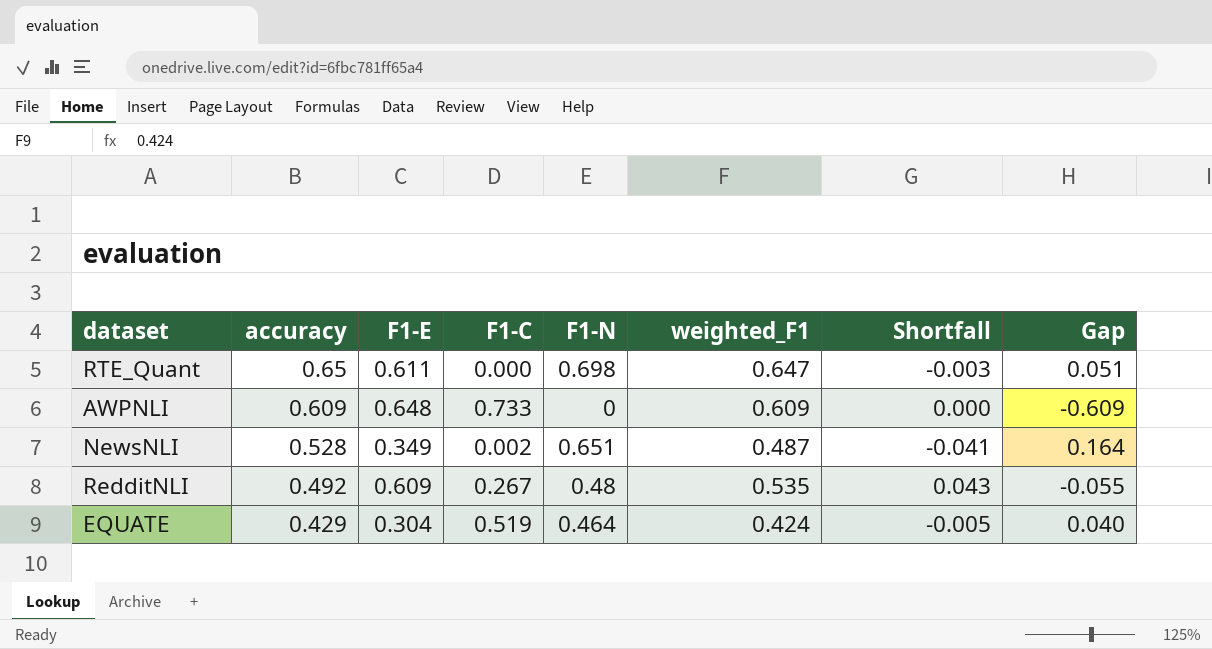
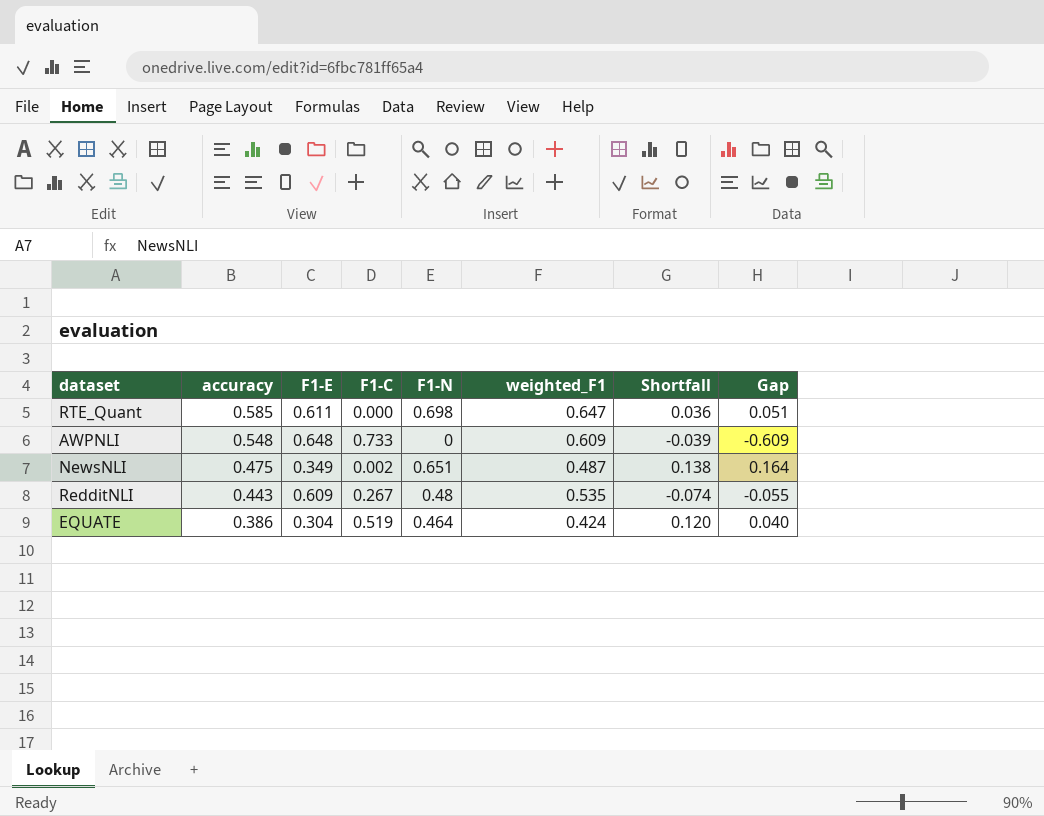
column Shortfall | formula: [weighted_F1] - [accuracy] -> [weighted_F1] - [F1-E]
RTE_Quant | accuracy: 0.65 -> 0.585
AWPNLI | accuracy: 0.609 -> 0.548
NewsNLI | accuracy: 0.528 -> 0.475
RedditNLI | accuracy: 0.492 -> 0.443
EQUATE | accuracy: 0.429 -> 0.386

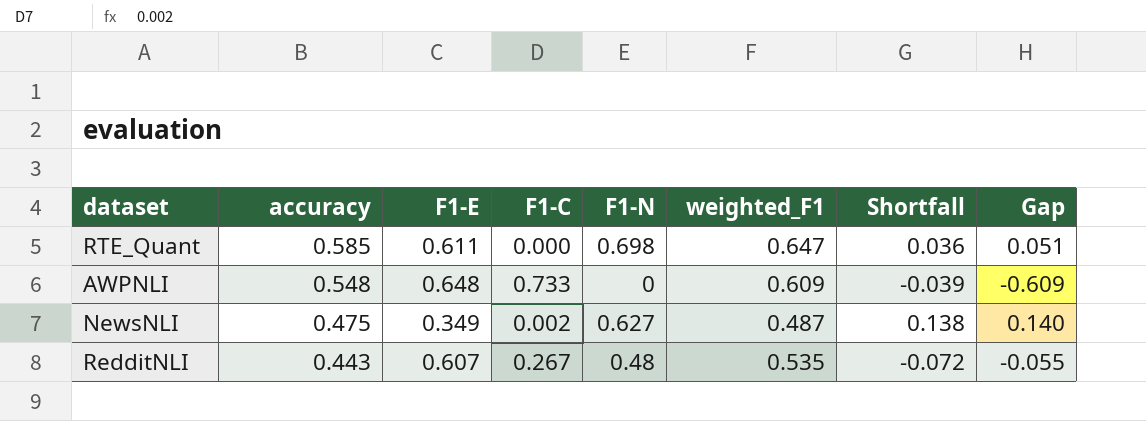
row EQUATE: 0.386 | 0.304 | 0.519 | 0.464 | 0.424 | 0.120 | 0.040 -> none
NewsNLI | F1-N: 0.651 -> 0.627
NewsNLI | Gap: 0.164 -> 0.140
RedditNLI | F1-E: 0.609 -> 0.607
RedditNLI | Shortfall: -0.074 -> -0.072

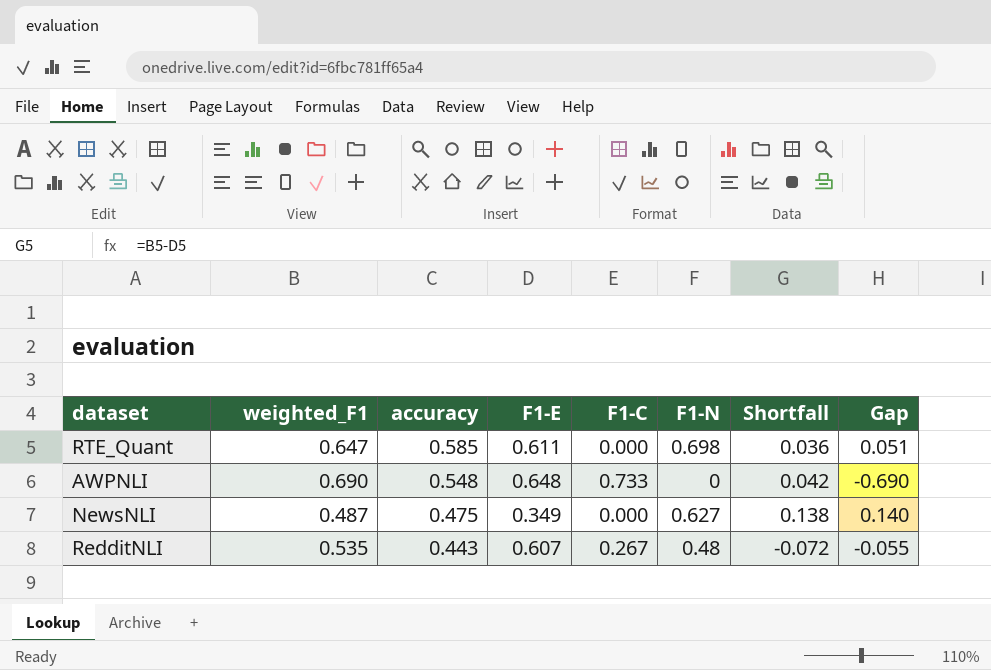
column weighted_F1 | position: 6 -> 2
AWPNLI | weighted_F1: 0.609 -> 0.690
AWPNLI | Shortfall: -0.039 -> 0.042
AWPNLI | Gap: -0.609 -> -0.690
NewsNLI | F1-C: 0.002 -> 0.000

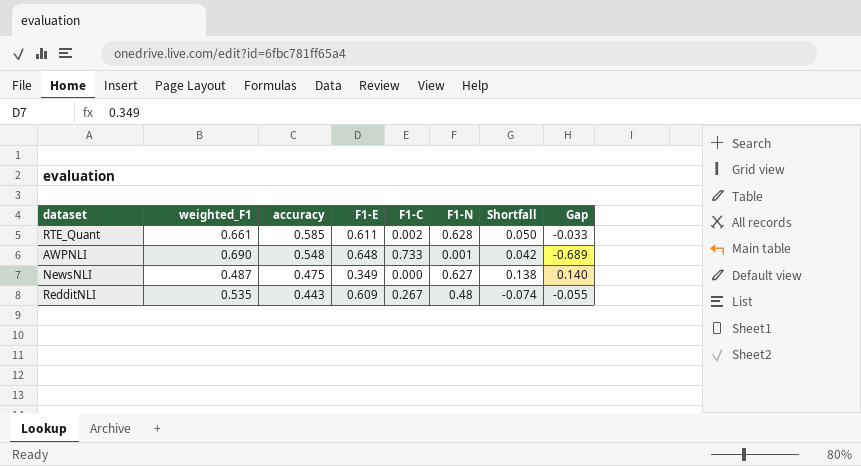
RTE_Quant | weighted_F1: 0.647 -> 0.661
RTE_Quant | F1-C: 0.000 -> 0.002
RTE_Quant | F1-N: 0.698 -> 0.628
RTE_Quant | Shortfall: 0.036 -> 0.050
RTE_Quant | Gap: 0.051 -> -0.033
AWPNLI | F1-N: 0 -> 0.001
AWPNLI | Gap: -0.690 -> -0.689
RedditNLI | F1-E: 0.607 -> 0.609
RedditNLI | Shortfall: -0.072 -> -0.074

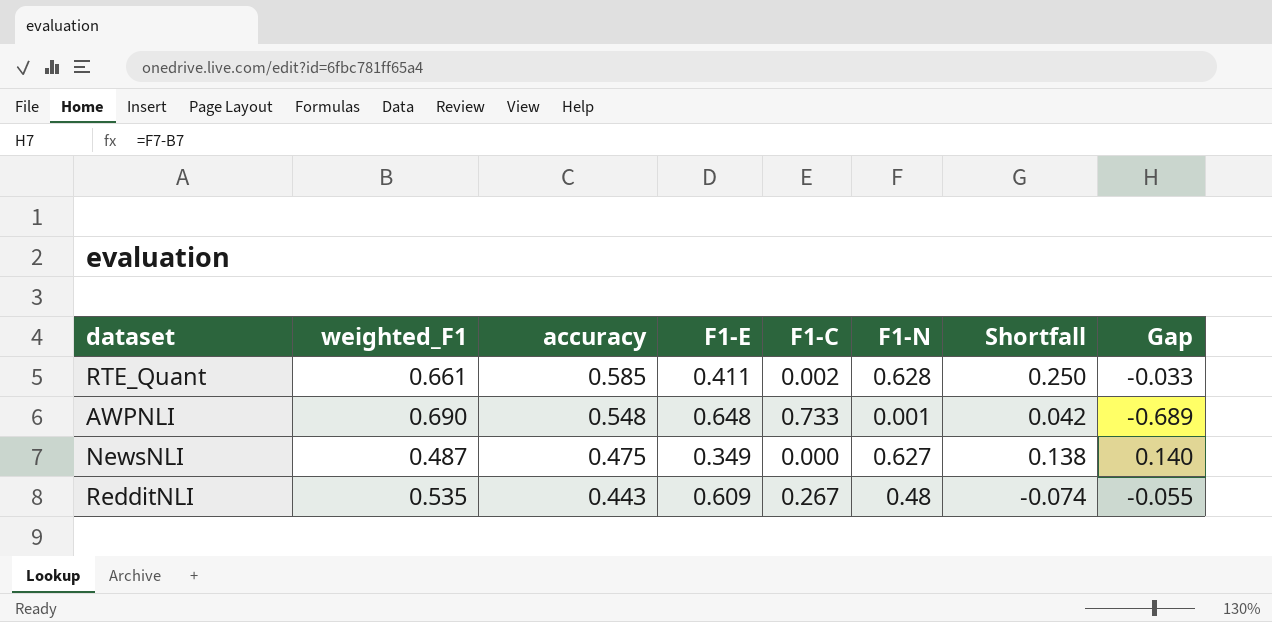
RTE_Quant | F1-E: 0.611 -> 0.411
RTE_Quant | Shortfall: 0.050 -> 0.250

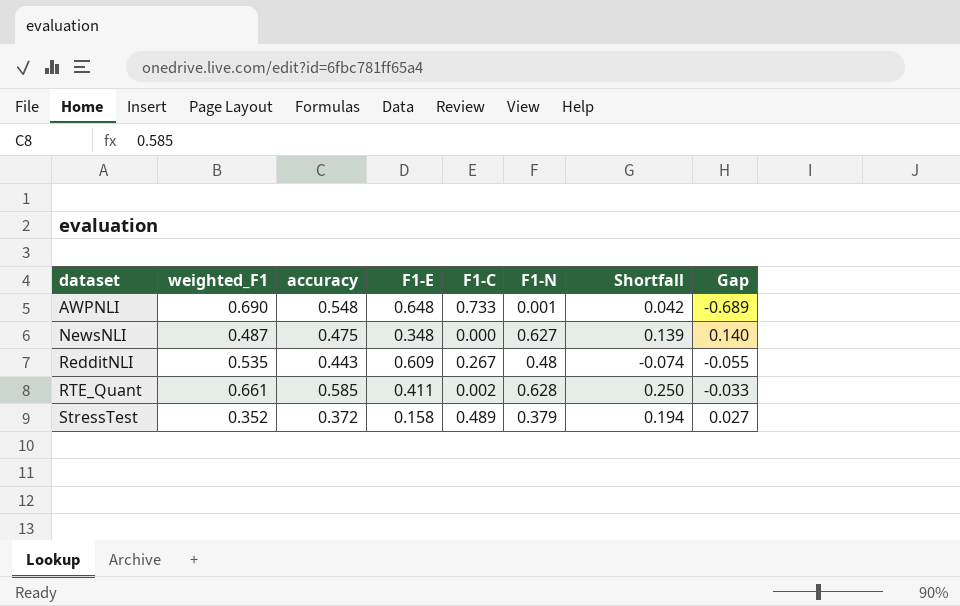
row order: accuracy descending -> dataset ascending
NewsNLI | F1-E: 0.349 -> 0.348
NewsNLI | Shortfall: 0.138 -> 0.139
row StressTest: none -> 0.352 | 0.372 | 0.158 | 0.489 | 0.379 | 0.194 | 0.027

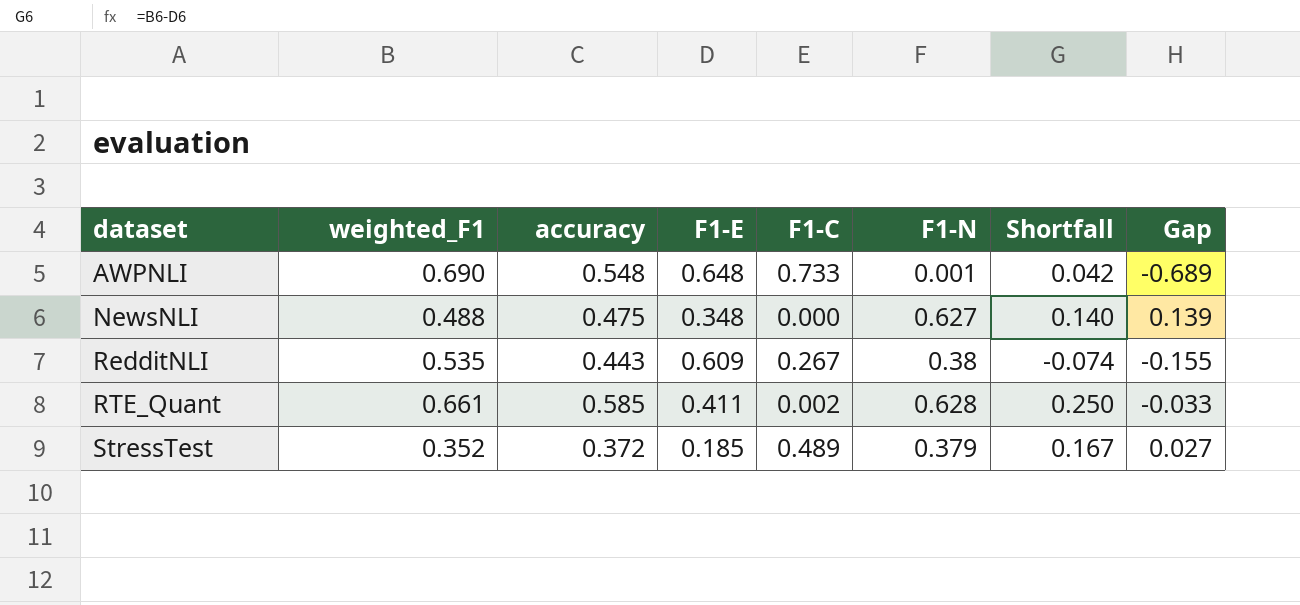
NewsNLI | weighted_F1: 0.487 -> 0.488
NewsNLI | Shortfall: 0.139 -> 0.140
NewsNLI | Gap: 0.140 -> 0.139
RedditNLI | F1-N: 0.48 -> 0.38
RedditNLI | Gap: -0.055 -> -0.155
StressTest | F1-E: 0.158 -> 0.185
StressTest | Shortfall: 0.194 -> 0.167

